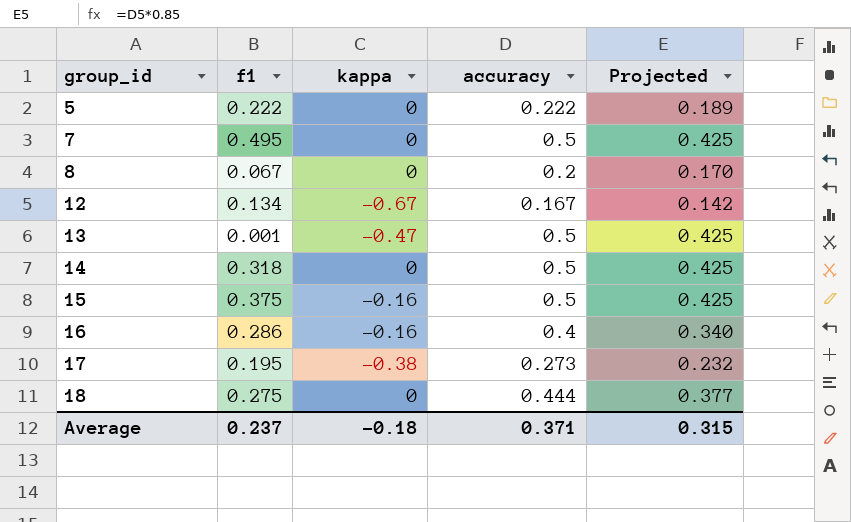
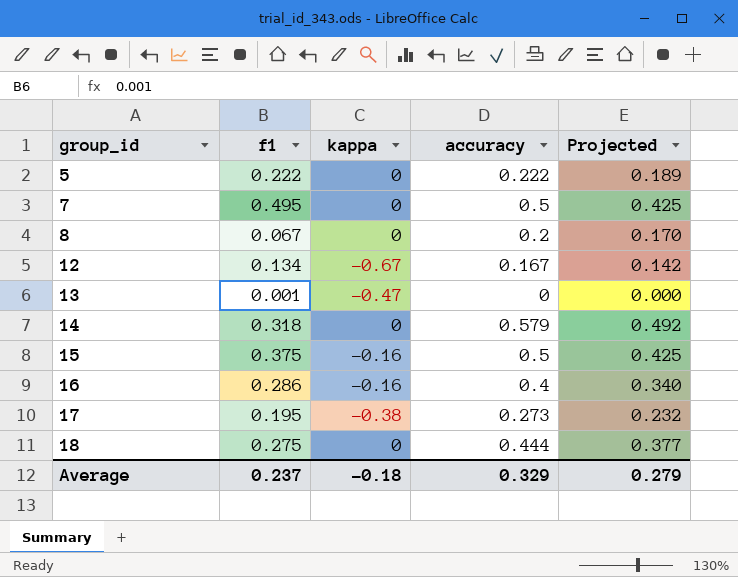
13 | accuracy: 0.5 -> 0
13 | Projected: 0.425 -> 0.000
14 | accuracy: 0.5 -> 0.579
14 | Projected: 0.425 -> 0.492
Average | accuracy: 0.371 -> 0.329
Average | Projected: 0.315 -> 0.279

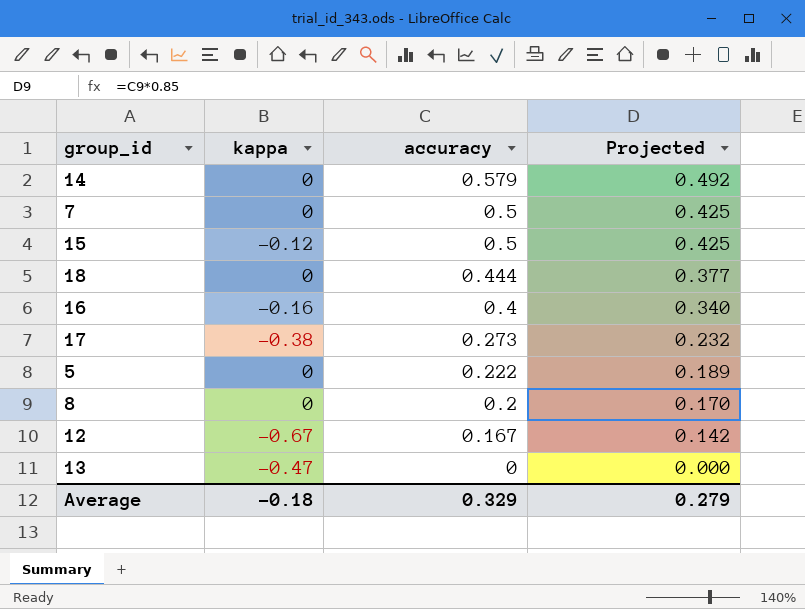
row order: group_id ascending -> accuracy descending
column f1 | position: 2 -> none
15 | kappa: -0.16 -> -0.12

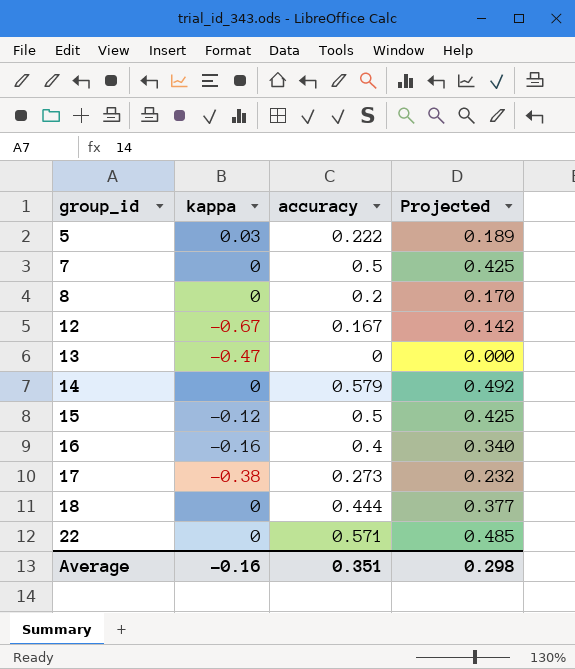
row order: accuracy descending -> group_id ascending
5 | kappa: 0 -> 0.03
row 22: none -> 0 | 0.571 | 0.485
Average | kappa: -0.18 -> -0.16
Average | accuracy: 0.329 -> 0.351
Average | Projected: 0.279 -> 0.298

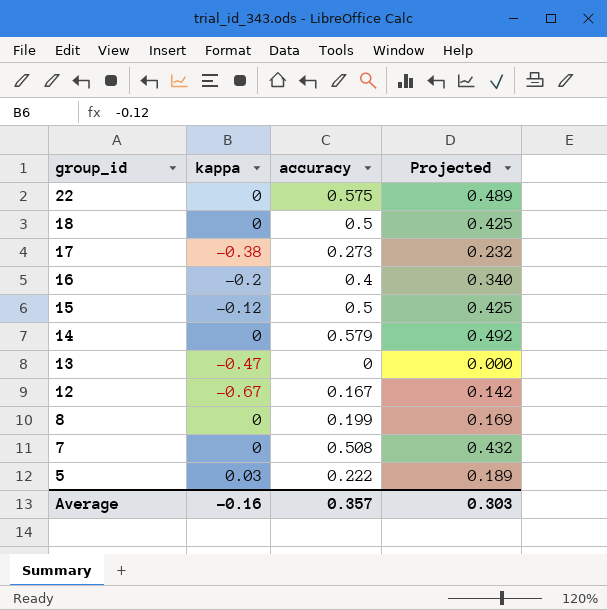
row order: group_id ascending -> group_id descending
22 | accuracy: 0.571 -> 0.575
22 | Projected: 0.485 -> 0.489
18 | accuracy: 0.444 -> 0.5
18 | Projected: 0.377 -> 0.425
16 | kappa: -0.16 -> -0.2
8 | accuracy: 0.2 -> 0.199
8 | Projected: 0.170 -> 0.169
7 | accuracy: 0.5 -> 0.508
7 | Projected: 0.425 -> 0.432
Average | accuracy: 0.351 -> 0.357
Average | Projected: 0.298 -> 0.303

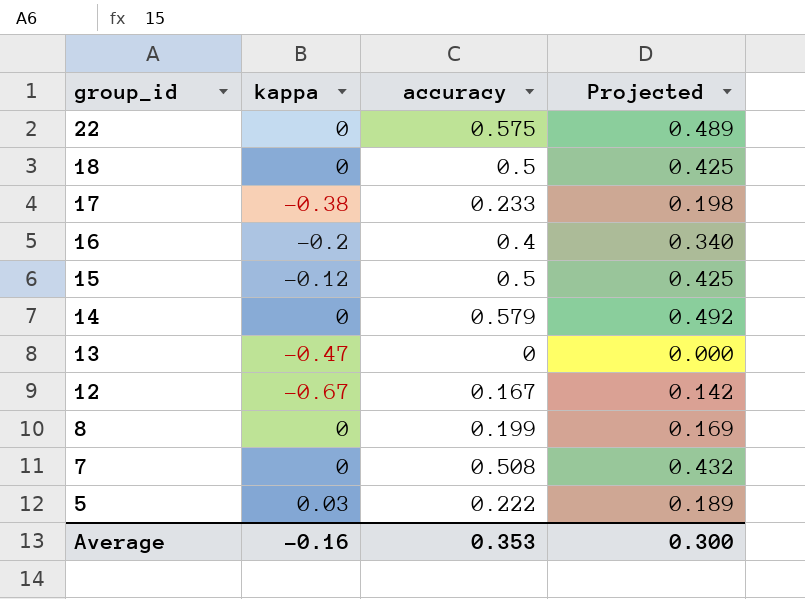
17 | accuracy: 0.273 -> 0.233
17 | Projected: 0.232 -> 0.198
Average | accuracy: 0.357 -> 0.353
Average | Projected: 0.303 -> 0.300

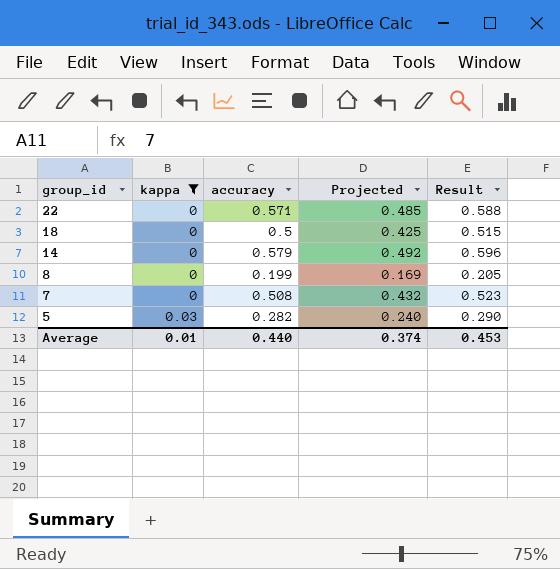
filter: none -> kappa >= 0
column Result | formula: none -> [accuracy] * 1.03
22 | accuracy: 0.575 -> 0.571
22 | Projected: 0.489 -> 0.485
5 | accuracy: 0.222 -> 0.282
5 | Projected: 0.189 -> 0.240
Average | kappa: -0.16 -> 0.01
Average | accuracy: 0.353 -> 0.440
Average | Projected: 0.300 -> 0.374

